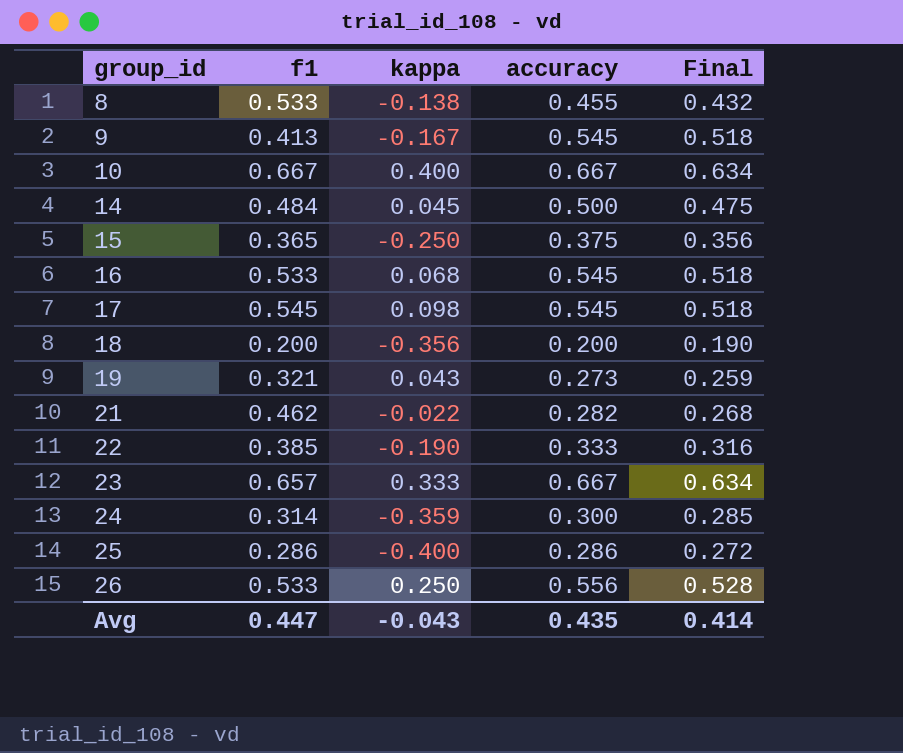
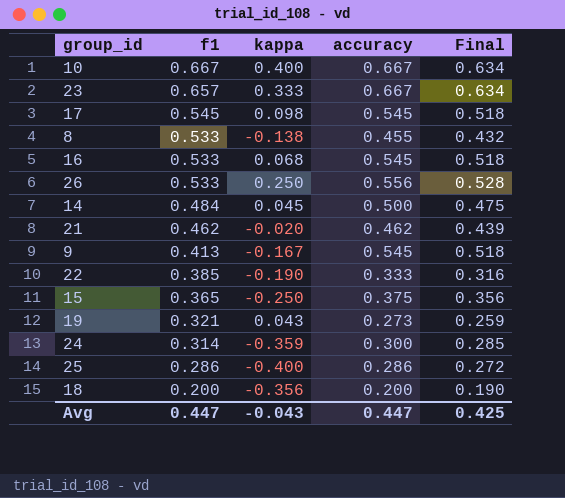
row order: group_id ascending -> f1 descending
21 | kappa: -0.022 -> -0.020
21 | accuracy: 0.282 -> 0.462
21 | Final: 0.268 -> 0.439
Avg | accuracy: 0.435 -> 0.447
Avg | Final: 0.414 -> 0.425

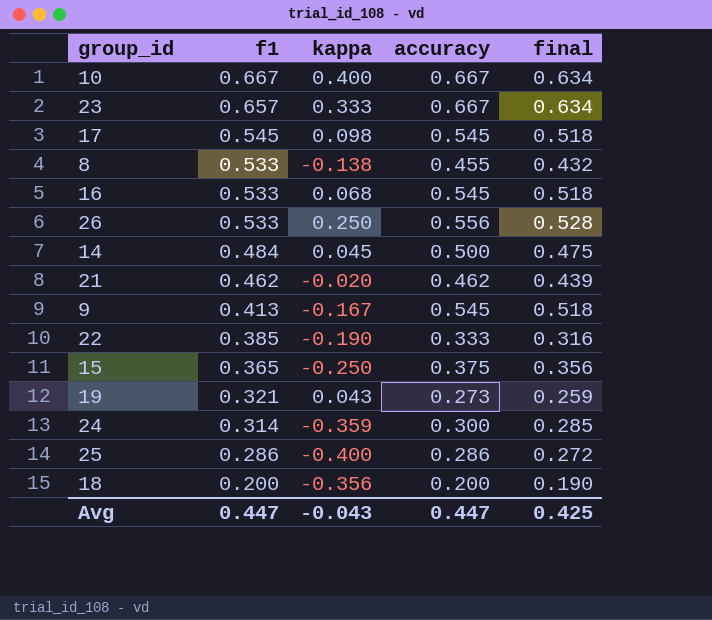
column name: Final -> final

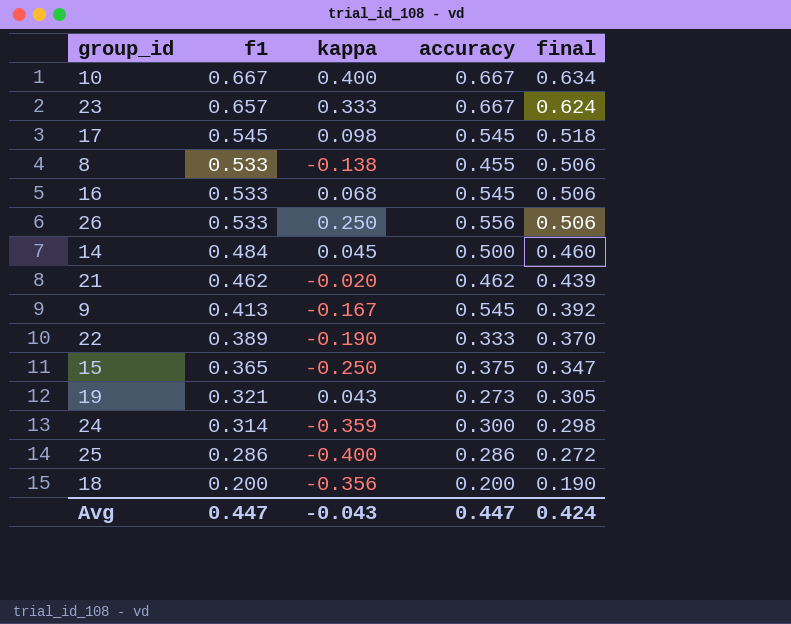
column final | formula: [accuracy] * 0.95 -> [f1] * 0.95
22 | f1: 0.385 -> 0.389
Avg | final: 0.425 -> 0.424

